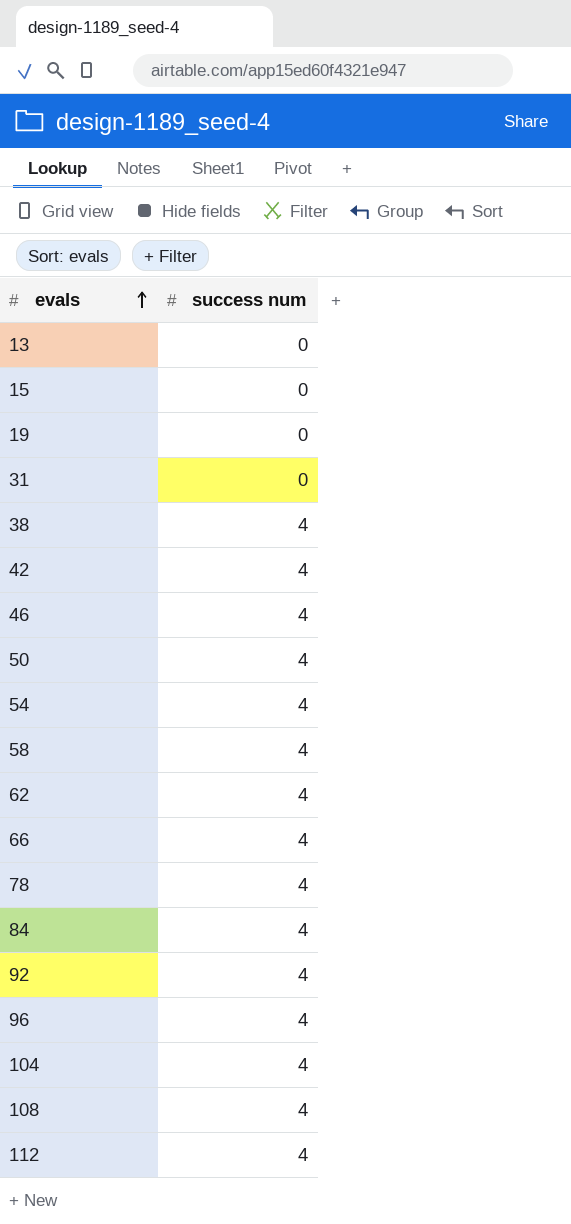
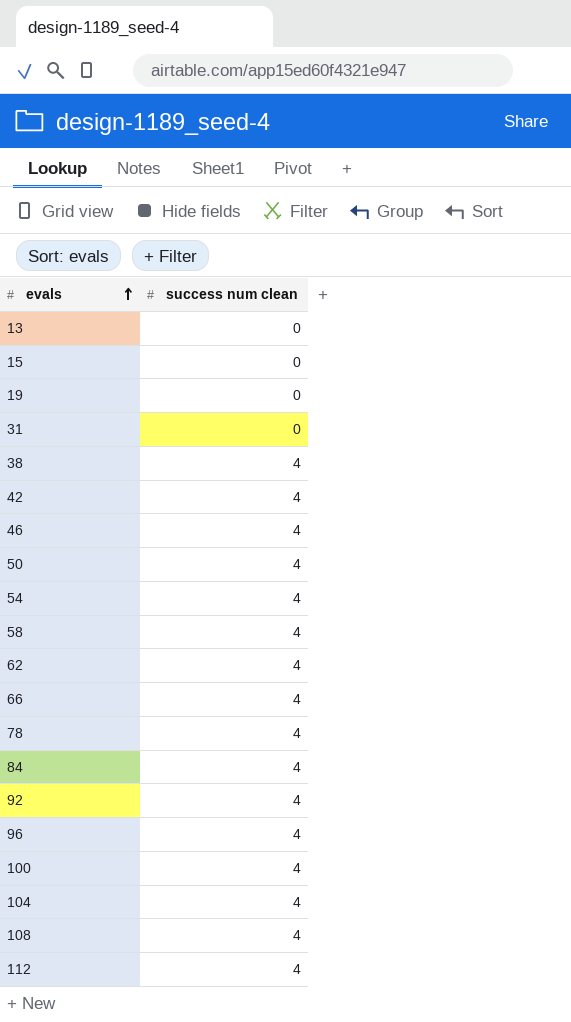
column name: success num -> success num clean
row 100: none -> 4

